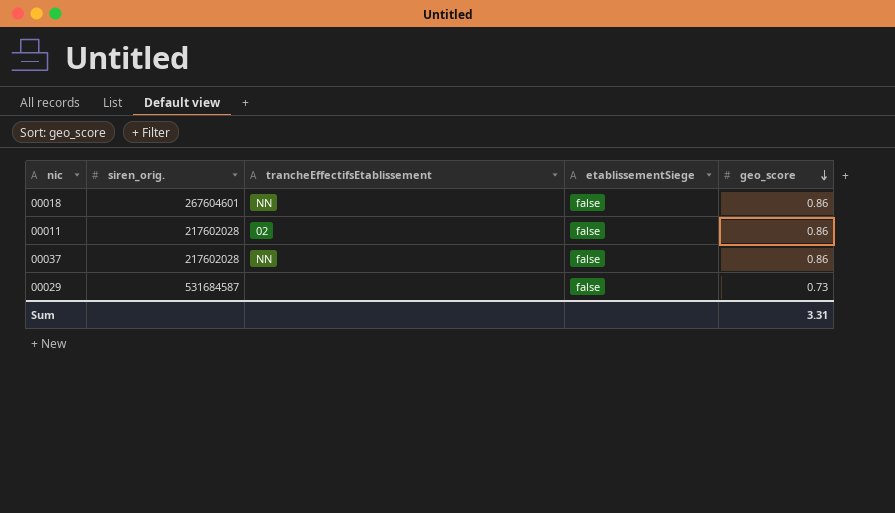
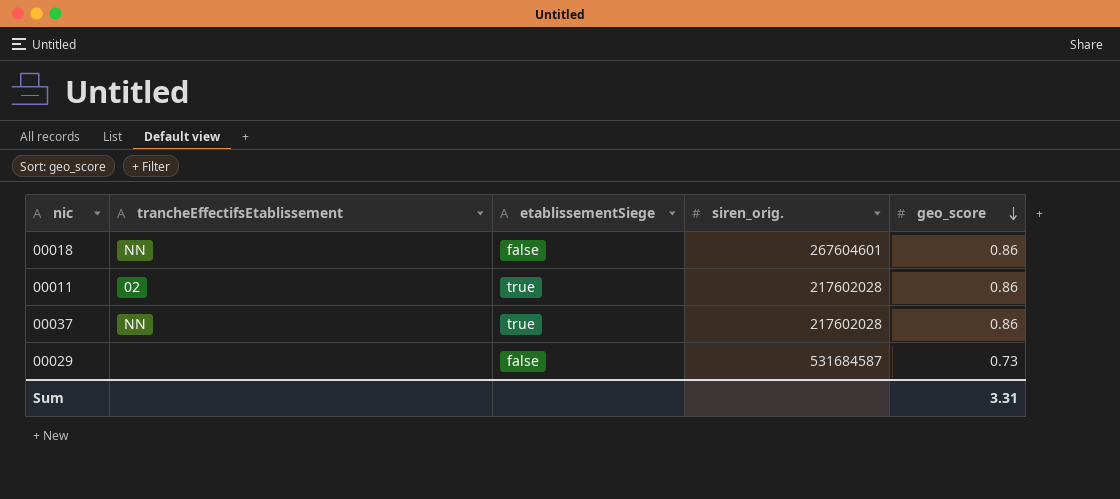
column siren_orig. | position: 2 -> 4
00011 | etablissementSiege: false -> true
00037 | etablissementSiege: false -> true

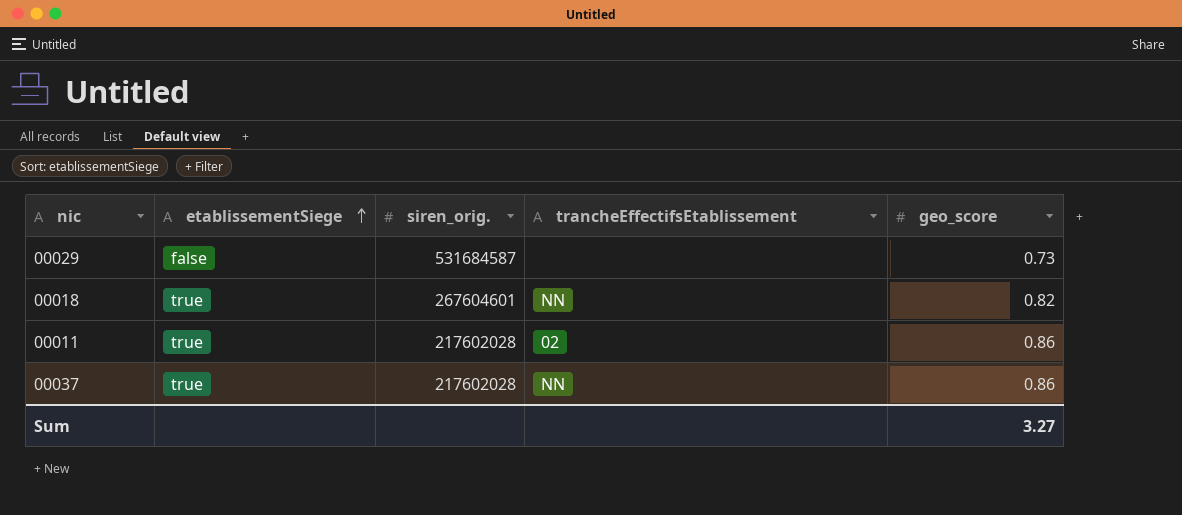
row order: geo_score descending -> etablissementSiege ascending
column trancheEffectifsEtablissement | position: 2 -> 4
00018 | etablissementSiege: false -> true
00018 | geo_score: 0.86 -> 0.82
Sum | geo_score: 3.31 -> 3.27

